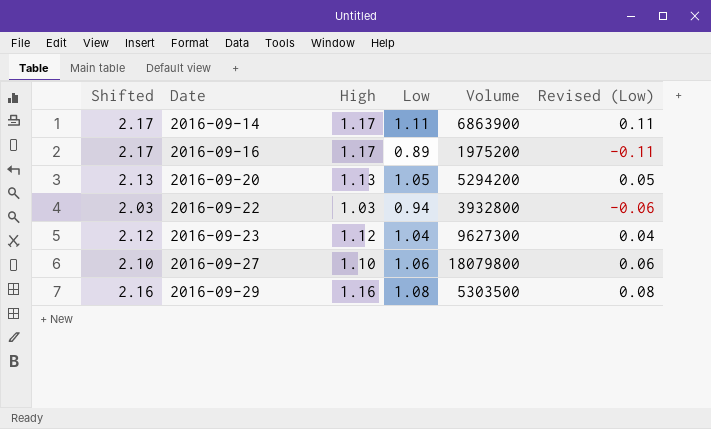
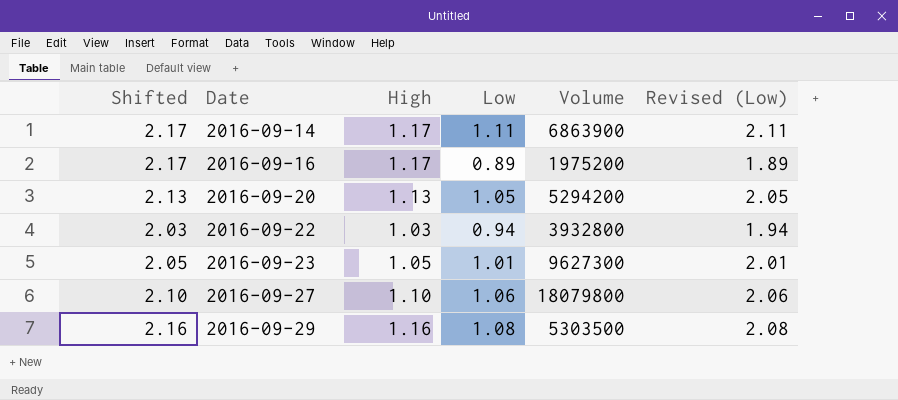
column Revised (Low) | formula: [Low] - 1 -> [Low] + 1
2016-09-23 | Shifted: 2.12 -> 2.05
2016-09-23 | High: 1.12 -> 1.05
2016-09-23 | Low: 1.04 -> 1.01

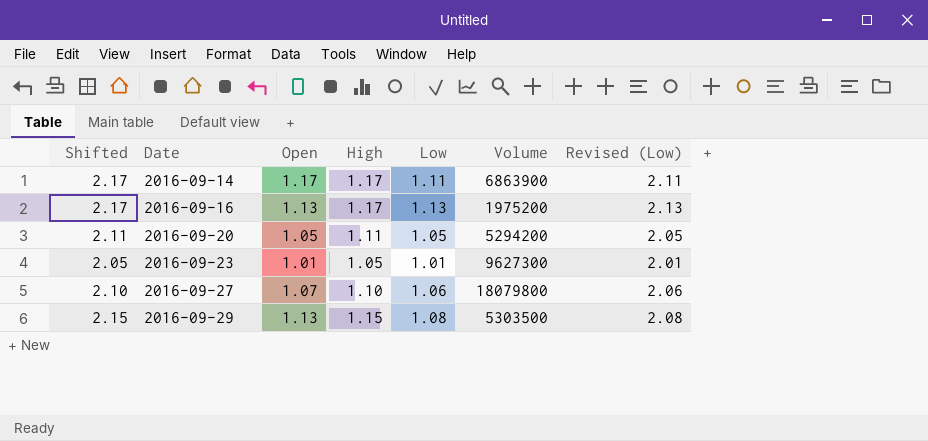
column Open | position: none -> 3
row 2016-09-22: 2.03 | 1.03 | 0.94 | 3932800 | 1.94 -> none
2016-09-16 | Low: 0.89 -> 1.13
2016-09-16 | Revised (Low): 1.89 -> 2.13
2016-09-20 | Shifted: 2.13 -> 2.11
2016-09-20 | High: 1.13 -> 1.11
2016-09-29 | Shifted: 2.16 -> 2.15
2016-09-29 | High: 1.16 -> 1.15

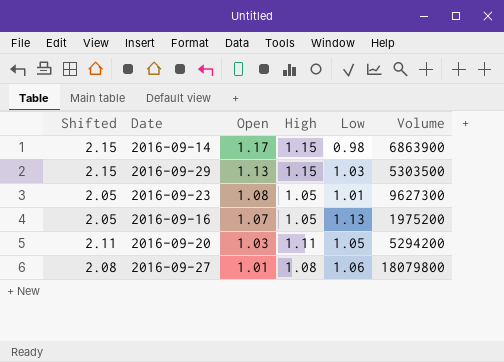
row order: Date ascending -> Open descending
column Revised (Low) | formula: [Low] + 1 -> none
2016-09-14 | Shifted: 2.17 -> 2.15
2016-09-14 | High: 1.17 -> 1.15
2016-09-14 | Low: 1.11 -> 0.98
2016-09-29 | Low: 1.08 -> 1.03
2016-09-23 | Open: 1.01 -> 1.08
2016-09-16 | Shifted: 2.17 -> 2.05
2016-09-16 | Open: 1.13 -> 1.07
2016-09-16 | High: 1.17 -> 1.05
2016-09-20 | Open: 1.05 -> 1.03
2016-09-27 | Shifted: 2.10 -> 2.08
2016-09-27 | Open: 1.07 -> 1.01
2016-09-27 | High: 1.10 -> 1.08

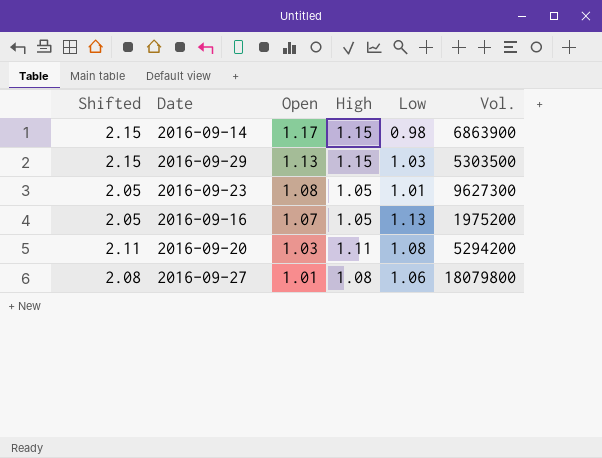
column name: Volume -> Vol.
2016-09-20 | Low: 1.05 -> 1.08

